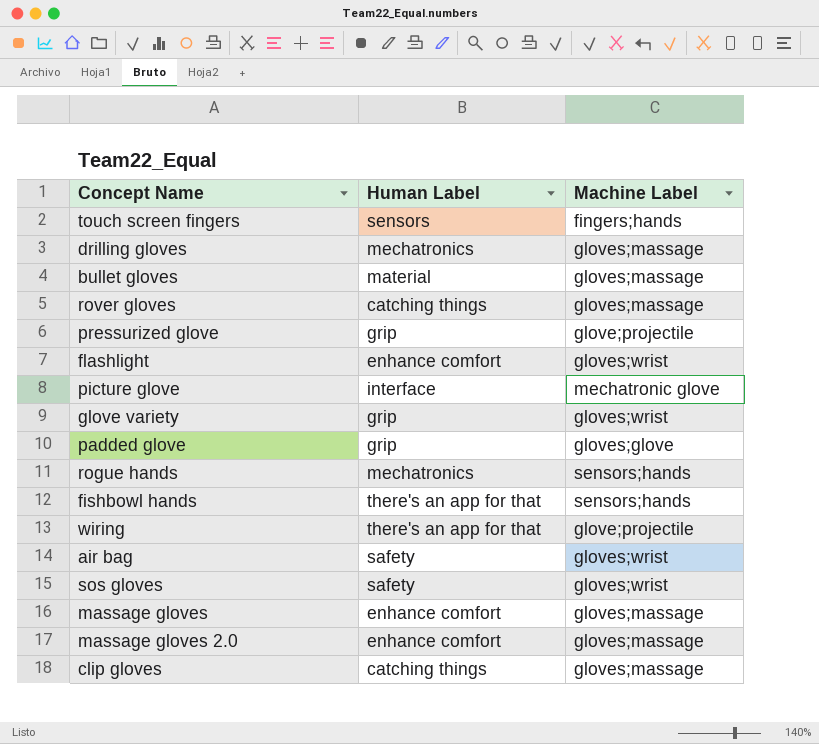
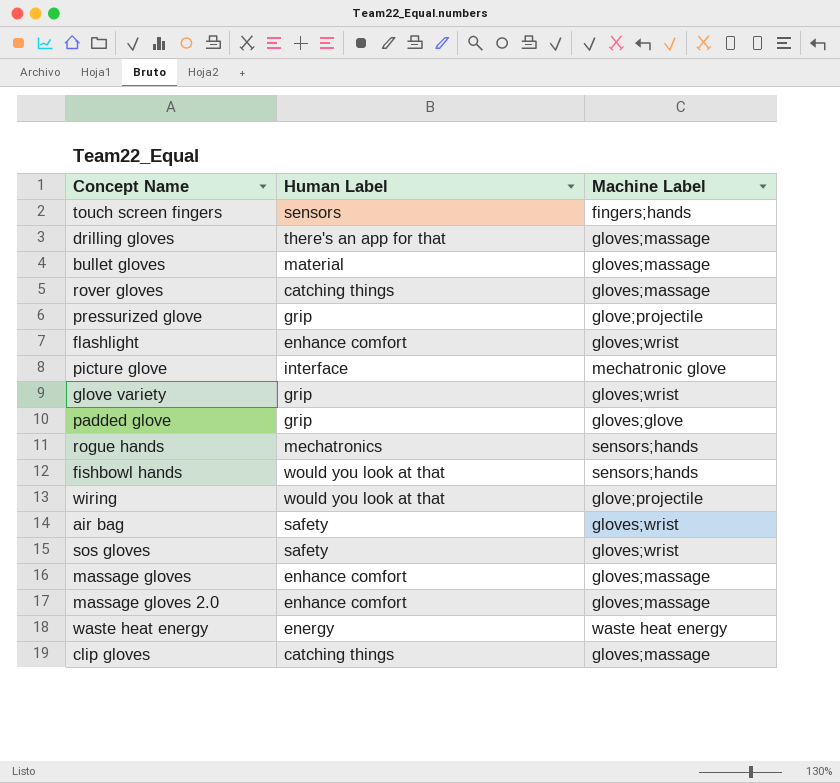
drilling gloves | Human Label: mechatronics -> there's an app for that
fishbowl hands | Human Label: there's an app for that -> would you look at that
wiring | Human Label: there's an app for that -> would you look at that
row waste heat energy: none -> energy | waste heat energy

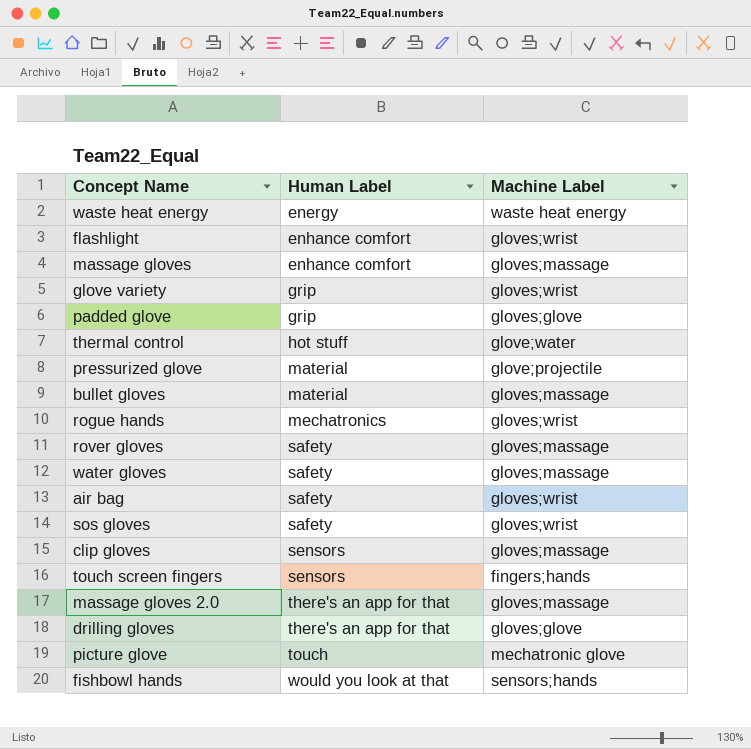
row order: none -> Human Label ascending
row wiring: would you look at that | glove;projectile -> none
row thermal control: none -> hot stuff | glove;water
pressurized glove | Human Label: grip -> material
rogue hands | Machine Label: sensors;hands -> gloves;wrist
rover gloves | Human Label: catching things -> safety
row water gloves: none -> safety | gloves;massage
clip gloves | Human Label: catching things -> sensors
massage gloves 2.0 | Human Label: enhance comfort -> there's an app for that
drilling gloves | Machine Label: gloves;massage -> gloves;glove
picture glove | Human Label: interface -> touch

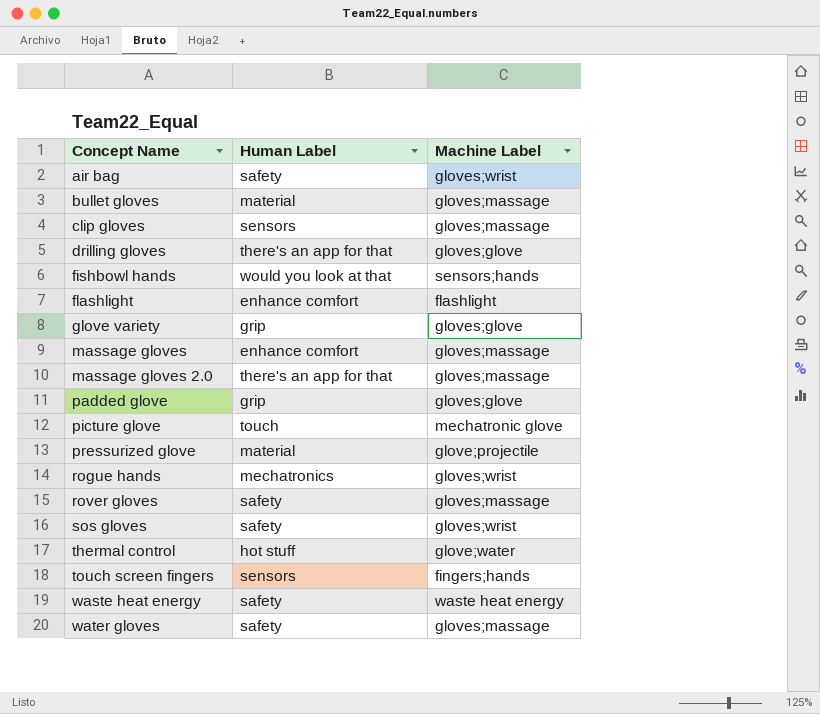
row order: Human Label ascending -> Concept Name ascending
flashlight | Machine Label: gloves;wrist -> flashlight
glove variety | Machine Label: gloves;wrist -> gloves;glove
waste heat energy | Human Label: energy -> safety

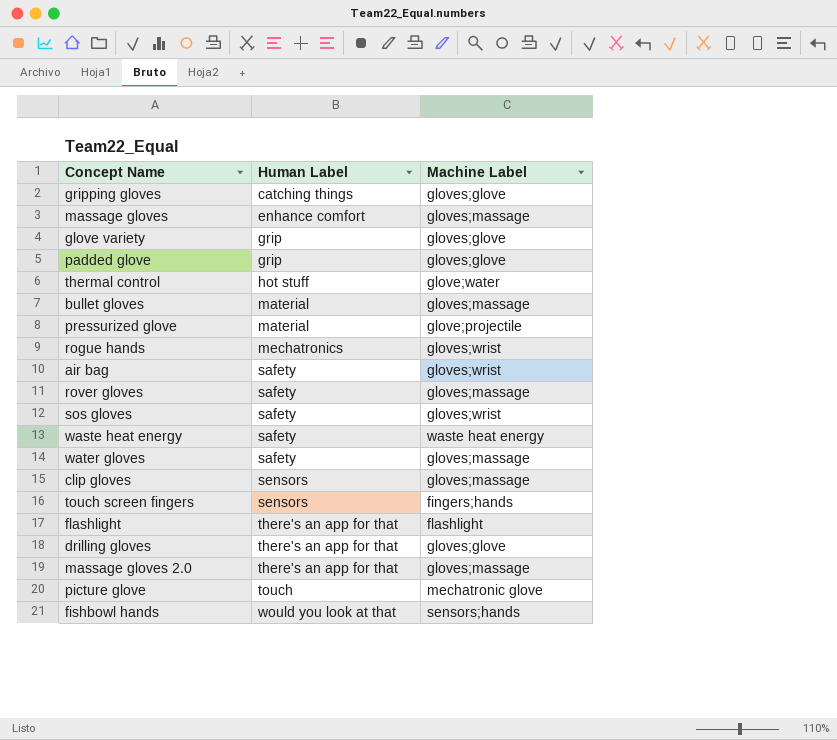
row order: Concept Name ascending -> Human Label ascending
row gripping gloves: none -> catching things | gloves;glove
flashlight | Human Label: enhance comfort -> there's an app for that

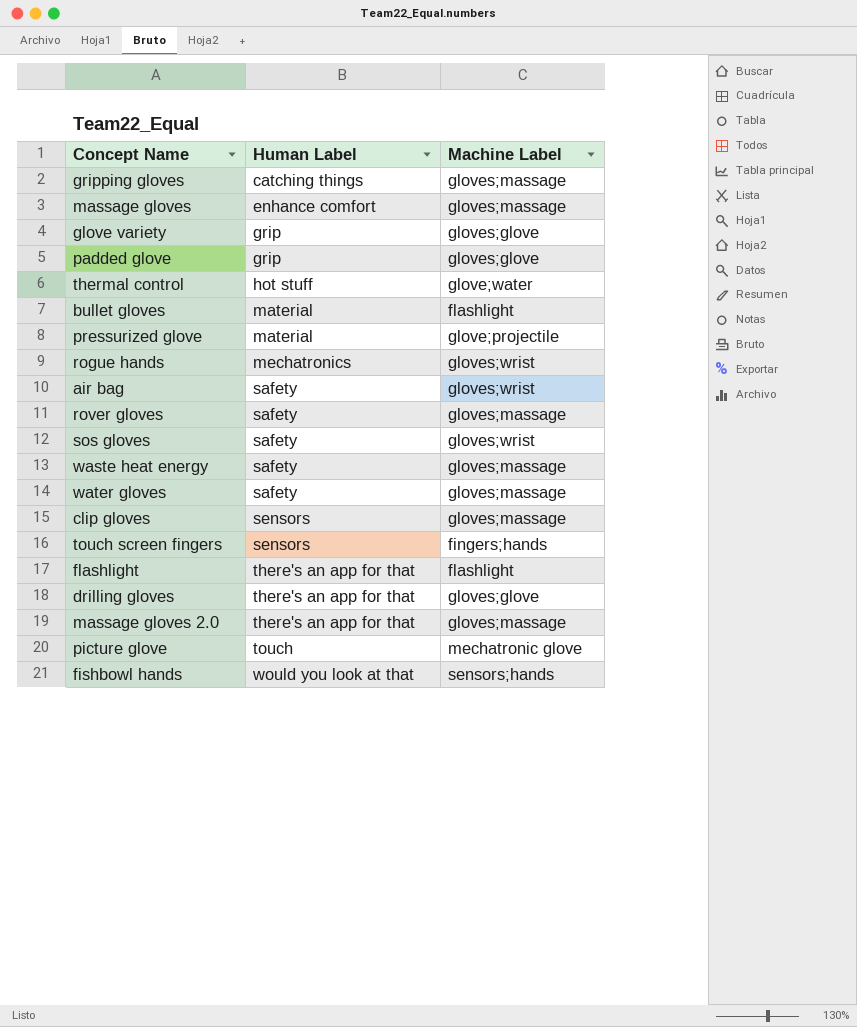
gripping gloves | Machine Label: gloves;glove -> gloves;massage
bullet gloves | Machine Label: gloves;massage -> flashlight
waste heat energy | Machine Label: waste heat energy -> gloves;massage

